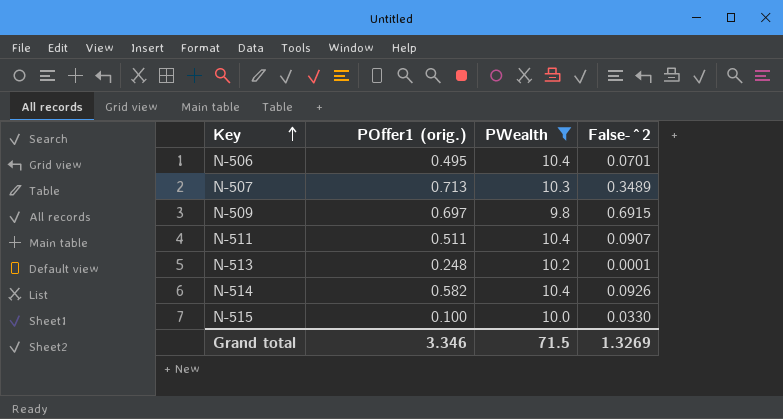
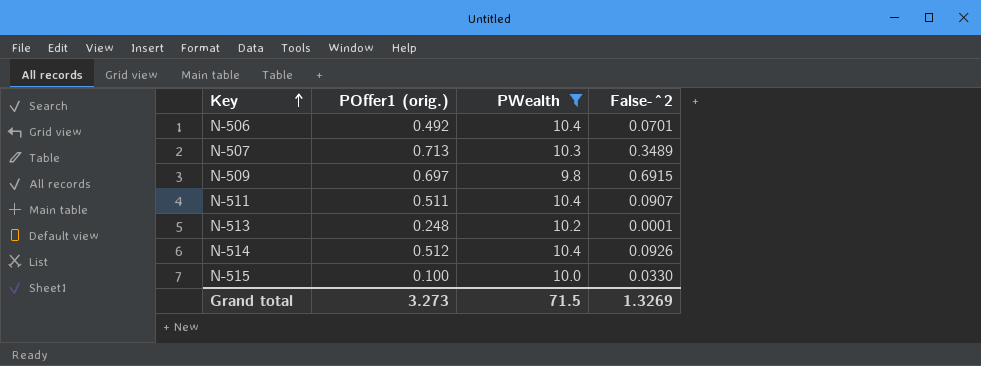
N-506 | POffer1 (orig.): 0.495 -> 0.492
N-514 | POffer1 (orig.): 0.582 -> 0.512
Grand total | POffer1 (orig.): 3.346 -> 3.273

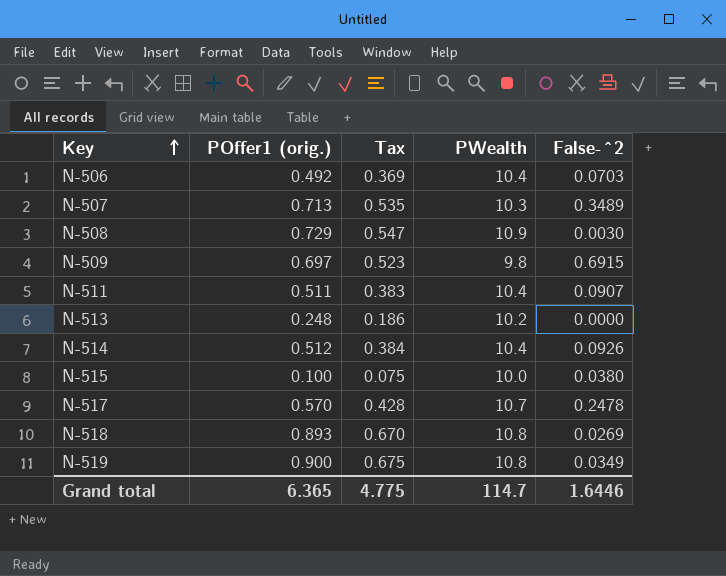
filter: PWealth <= 10.4 -> none
column Tax | formula: none -> [POffer1 (orig.)] * 0.75
N-506 | False-^2: 0.0701 -> 0.0703
N-513 | False-^2: 0.0001 -> 0.0000
N-515 | False-^2: 0.0330 -> 0.0380
Grand total | POffer1 (orig.): 3.273 -> 6.365
Grand total | PWealth: 71.5 -> 114.7
Grand total | False-^2: 1.3269 -> 1.6446

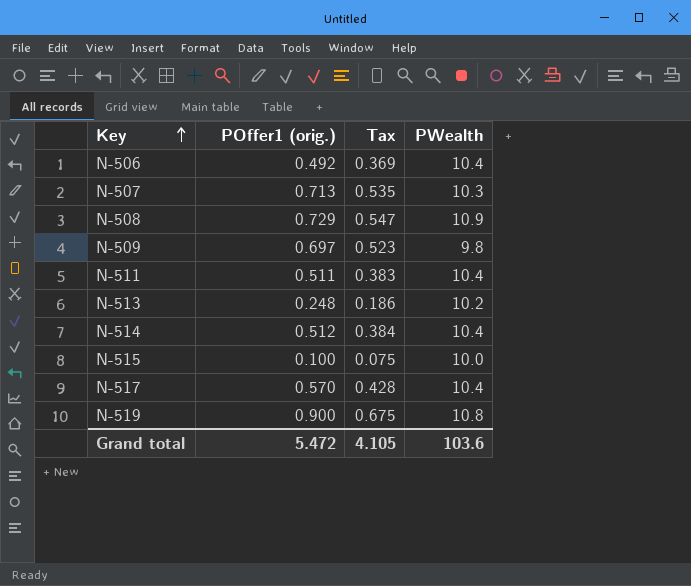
column False-^2 | position: 5 -> none
row N-518: 0.893 | 0.670 | 10.8 | 0.0269 -> none
N-517 | PWealth: 10.7 -> 10.4
Grand total | POffer1 (orig.): 6.365 -> 5.472
Grand total | Tax: 4.775 -> 4.105
Grand total | PWealth: 114.7 -> 103.6

